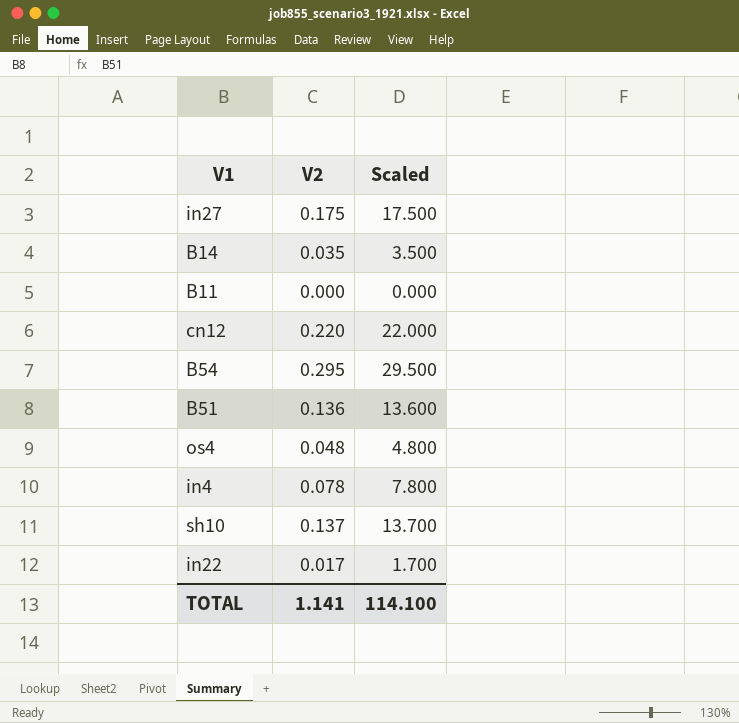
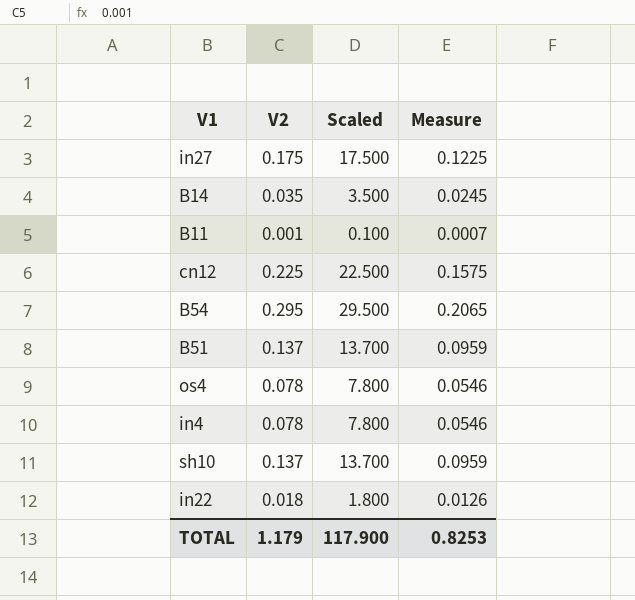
column Measure | formula: none -> [V2] * 0.7
B11 | V2: 0.000 -> 0.001
B11 | Scaled: 0.000 -> 0.100
cn12 | V2: 0.220 -> 0.225
cn12 | Scaled: 22.000 -> 22.500
B51 | V2: 0.136 -> 0.137
B51 | Scaled: 13.600 -> 13.700
os4 | V2: 0.048 -> 0.078
os4 | Scaled: 4.800 -> 7.800
in22 | V2: 0.017 -> 0.018
in22 | Scaled: 1.700 -> 1.800
TOTAL | V2: 1.141 -> 1.179
TOTAL | Scaled: 114.100 -> 117.900

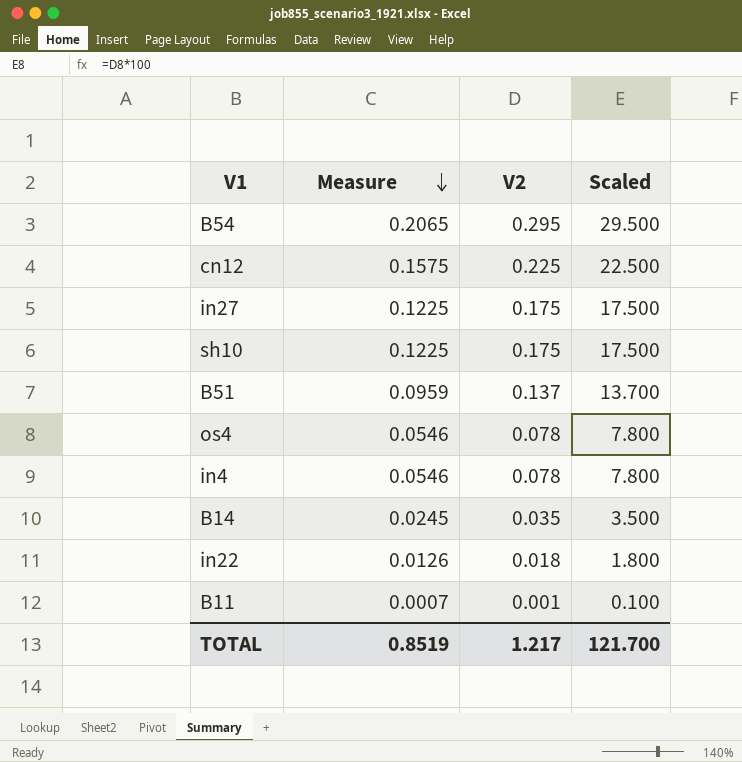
row order: none -> Measure descending
column Measure | position: 4 -> 2
sh10 | Measure: 0.0959 -> 0.1225
sh10 | V2: 0.137 -> 0.175
sh10 | Scaled: 13.700 -> 17.500
TOTAL | Measure: 0.8253 -> 0.8519
TOTAL | V2: 1.179 -> 1.217
TOTAL | Scaled: 117.900 -> 121.700

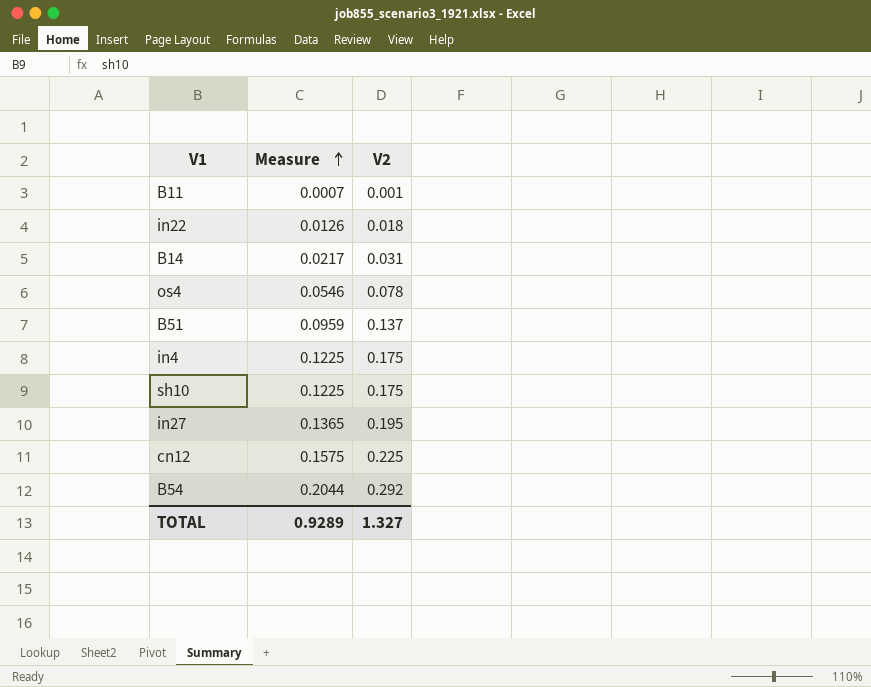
row order: Measure descending -> Measure ascending
column Scaled | formula: [V2] * 100 -> none
B14 | Measure: 0.0245 -> 0.0217
B14 | V2: 0.035 -> 0.031
in4 | Measure: 0.0546 -> 0.1225
in4 | V2: 0.078 -> 0.175
in27 | Measure: 0.1225 -> 0.1365
in27 | V2: 0.175 -> 0.195
B54 | Measure: 0.2065 -> 0.2044
B54 | V2: 0.295 -> 0.292
TOTAL | Measure: 0.8519 -> 0.9289
TOTAL | V2: 1.217 -> 1.327

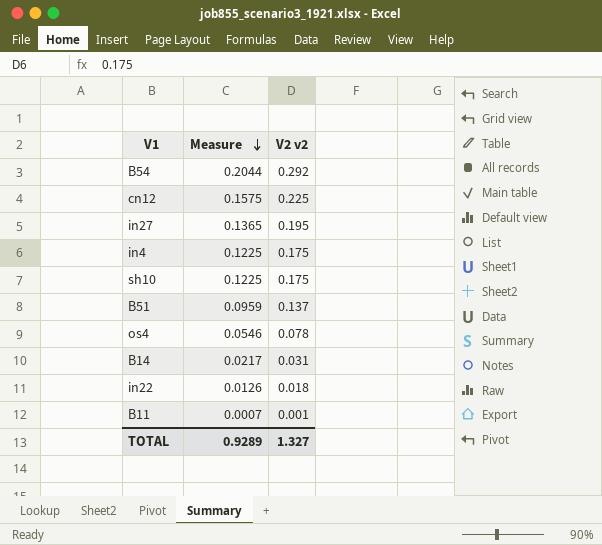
row order: Measure ascending -> Measure descending
column name: V2 -> V2 v2

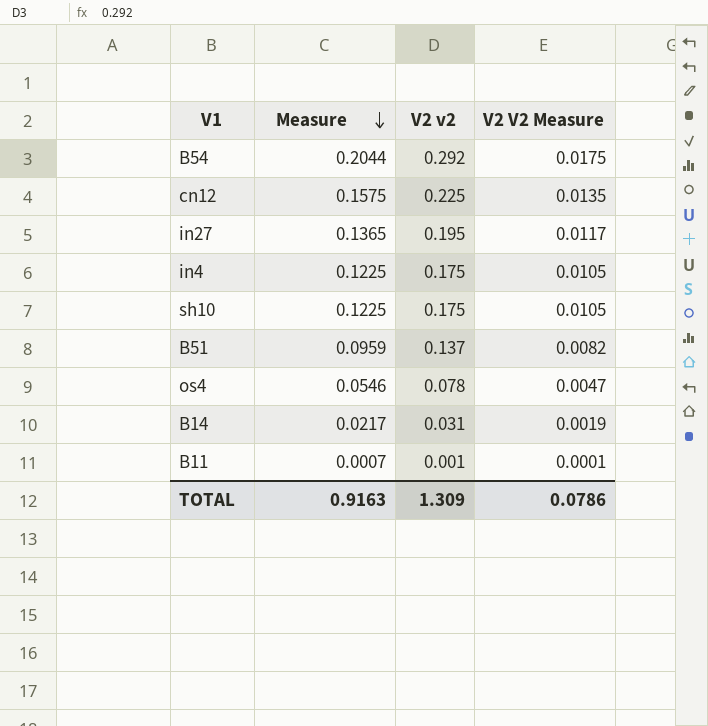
column V2 V2 Measure | formula: none -> [V2 v2] * 0.06
row in22: 0.0126 | 0.018 -> none
TOTAL | Measure: 0.9289 -> 0.9163
TOTAL | V2 v2: 1.327 -> 1.309

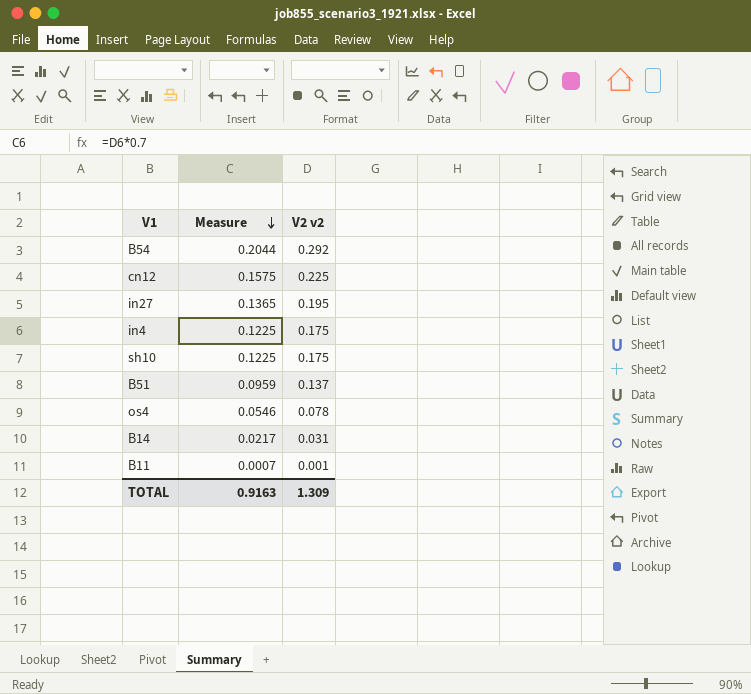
column V2 V2 Measure | formula: [V2 v2] * 0.06 -> none

